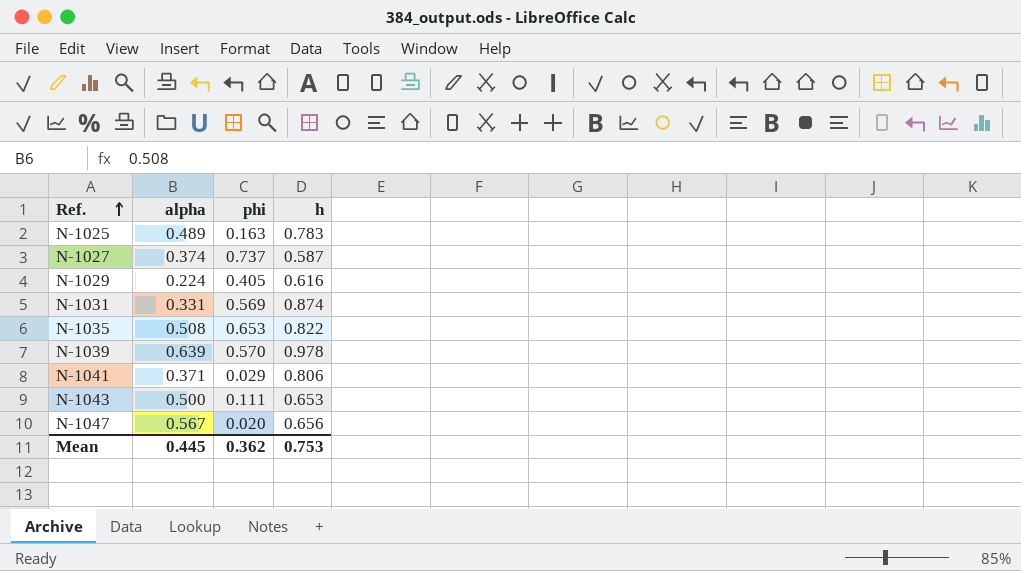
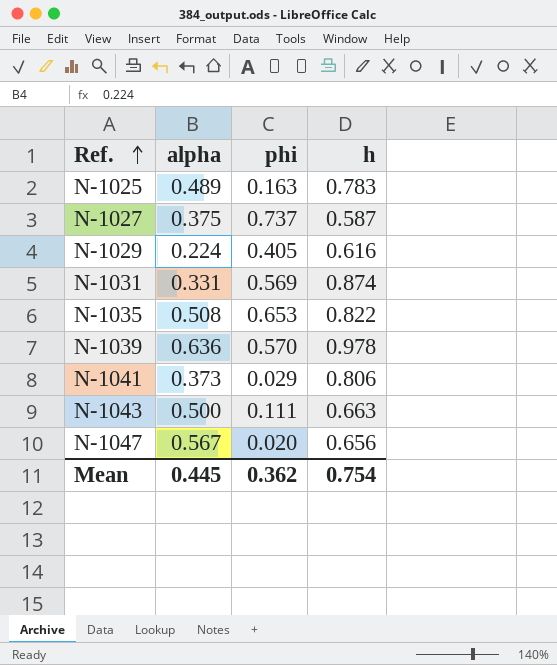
N-1027 | alpha: 0.374 -> 0.375
N-1039 | alpha: 0.639 -> 0.636
N-1041 | alpha: 0.371 -> 0.373
N-1043 | h: 0.653 -> 0.663
Mean | h: 0.753 -> 0.754

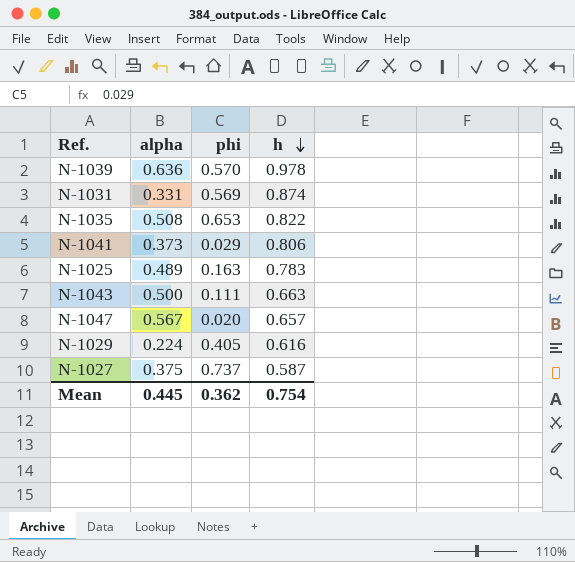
row order: Ref. ascending -> h descending
N-1047 | h: 0.656 -> 0.657

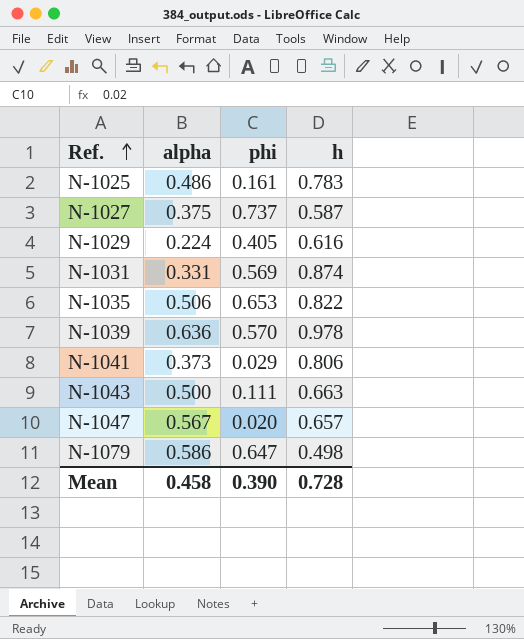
row order: h descending -> Ref. ascending
N-1025 | alpha: 0.489 -> 0.486
N-1025 | phi: 0.163 -> 0.161
N-1035 | alpha: 0.508 -> 0.506
row N-1079: none -> 0.586 | 0.647 | 0.498
Mean | alpha: 0.445 -> 0.458
Mean | phi: 0.362 -> 0.390
Mean | h: 0.754 -> 0.728

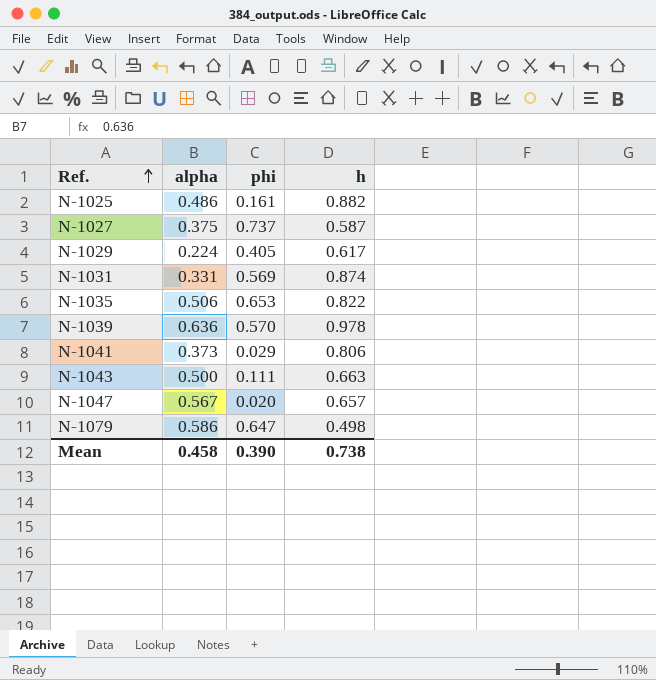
N-1025 | h: 0.783 -> 0.882
N-1029 | h: 0.616 -> 0.617
Mean | h: 0.728 -> 0.738

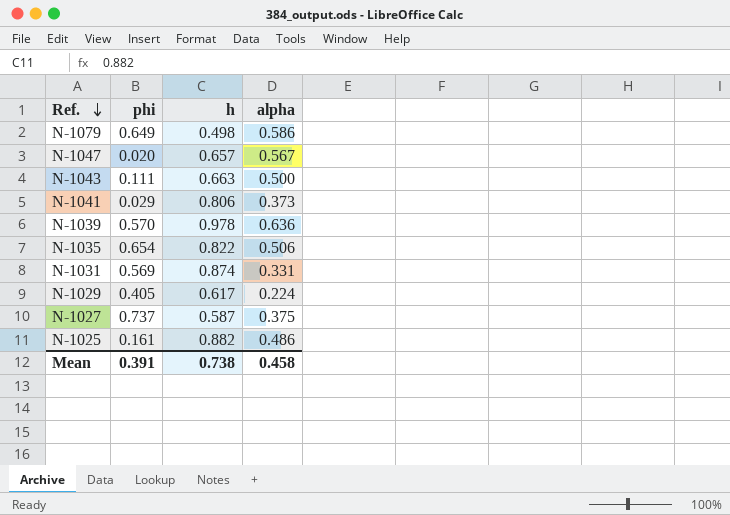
row order: Ref. ascending -> Ref. descending
column alpha | position: 2 -> 4
N-1079 | phi: 0.647 -> 0.649
N-1035 | phi: 0.653 -> 0.654
Mean | phi: 0.390 -> 0.391

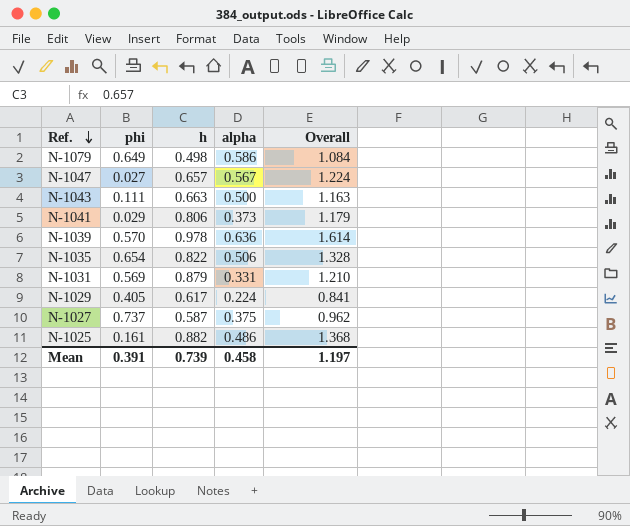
column Overall | formula: none -> [h] + [alpha]
N-1047 | phi: 0.020 -> 0.027
N-1031 | h: 0.874 -> 0.879
Mean | h: 0.738 -> 0.739

